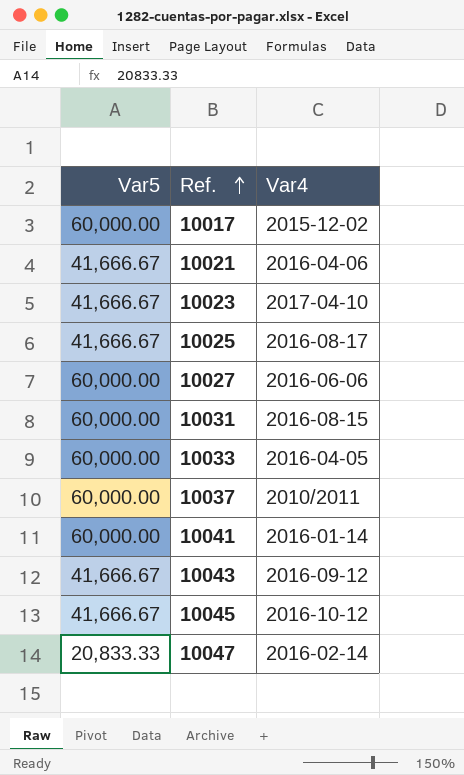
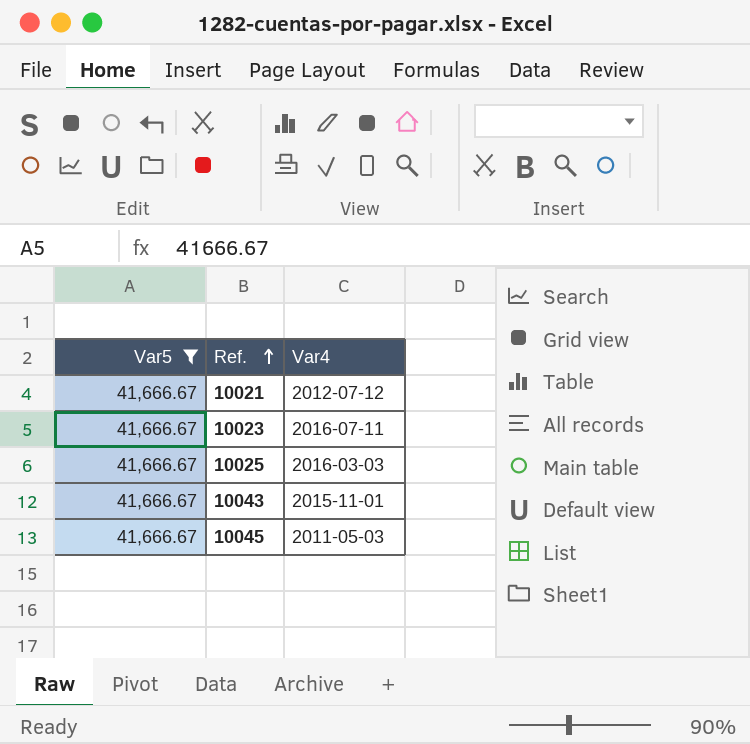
filter: none -> Var5 = 41,666.67
10021 | Var4: 2016-04-06 -> 2012-07-12
10023 | Var4: 2017-04-10 -> 2016-07-11
10025 | Var4: 2016-08-17 -> 2016-03-03
10043 | Var4: 2016-09-12 -> 2015-11-01
10045 | Var4: 2016-10-12 -> 2011-05-03

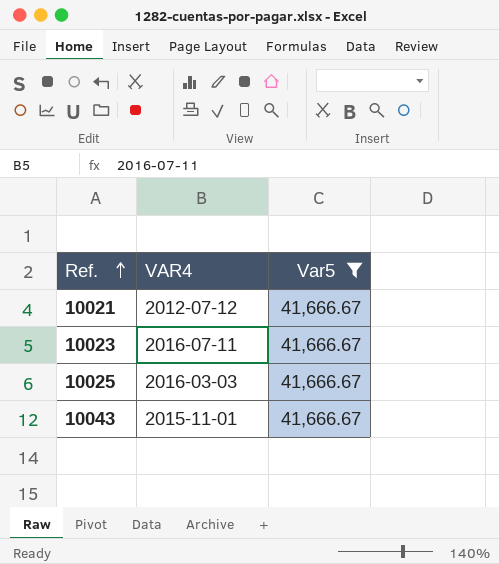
column name: Var4 -> VAR4
column Var5 | position: 1 -> 3
row 10045: 41,666.67 | 2011-05-03 -> none

